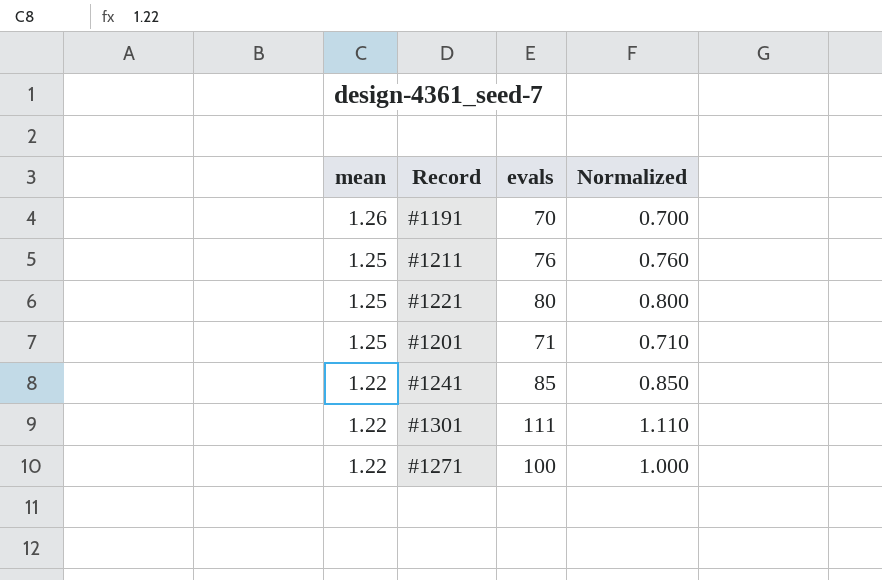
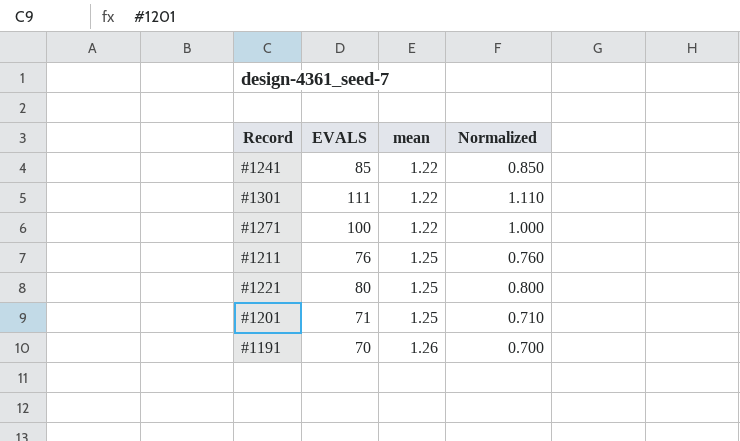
row order: mean descending -> mean ascending
column name: evals -> EVALS
column mean | position: 1 -> 3

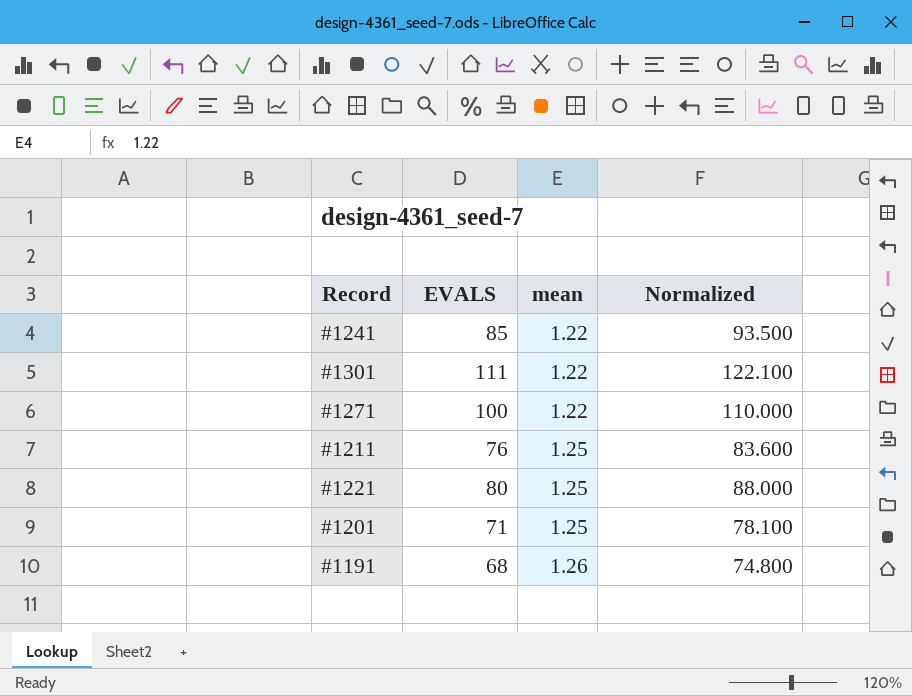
column Normalized | formula: [EVALS] * 0.01 -> [EVALS] * 1.1
#1191 | EVALS: 70 -> 68

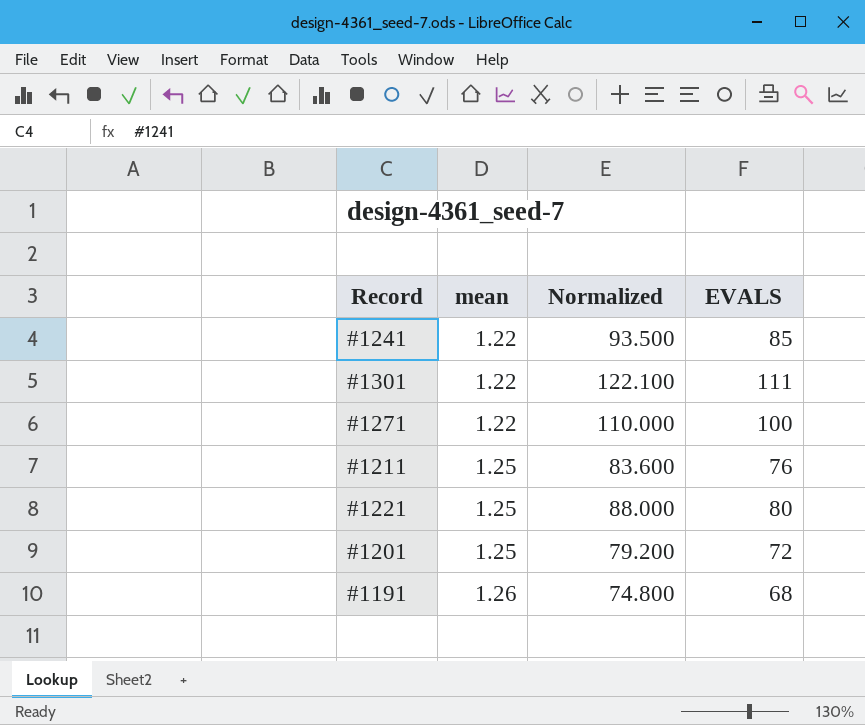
column EVALS | position: 2 -> 4
#1201 | Normalized: 78.100 -> 79.200
#1201 | EVALS: 71 -> 72

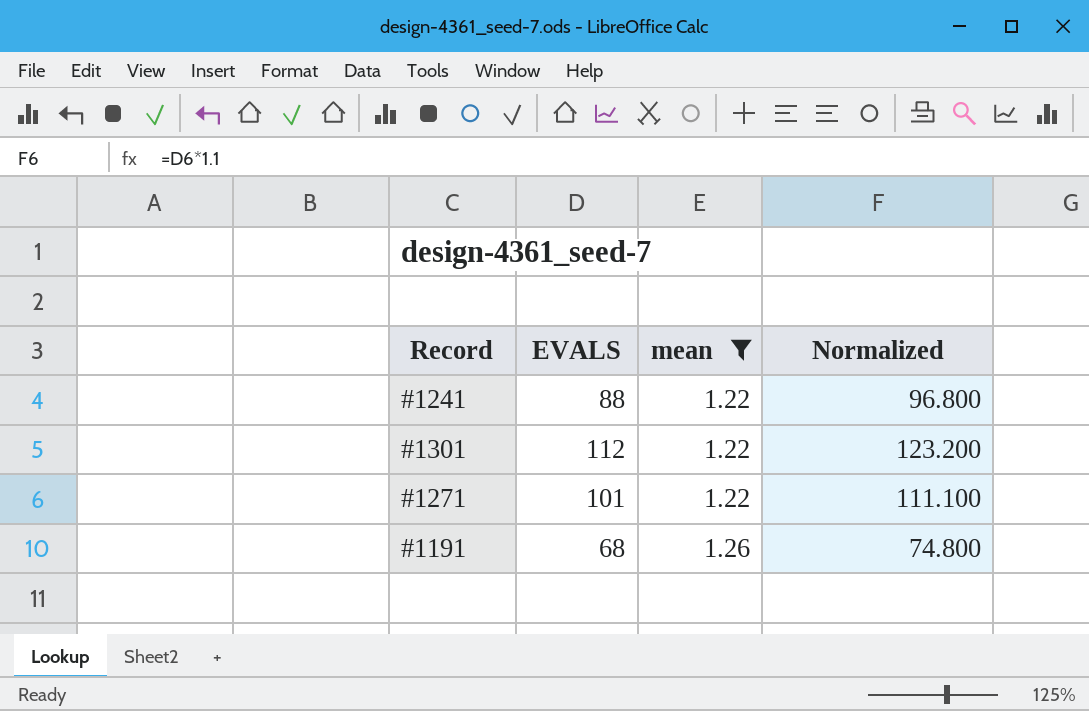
filter: none -> mean != 1.25
column EVALS | position: 4 -> 2
#1241 | EVALS: 85 -> 88
#1241 | Normalized: 93.500 -> 96.800
#1301 | EVALS: 111 -> 112
#1301 | Normalized: 122.100 -> 123.200
#1271 | EVALS: 100 -> 101
#1271 | Normalized: 110.000 -> 111.100

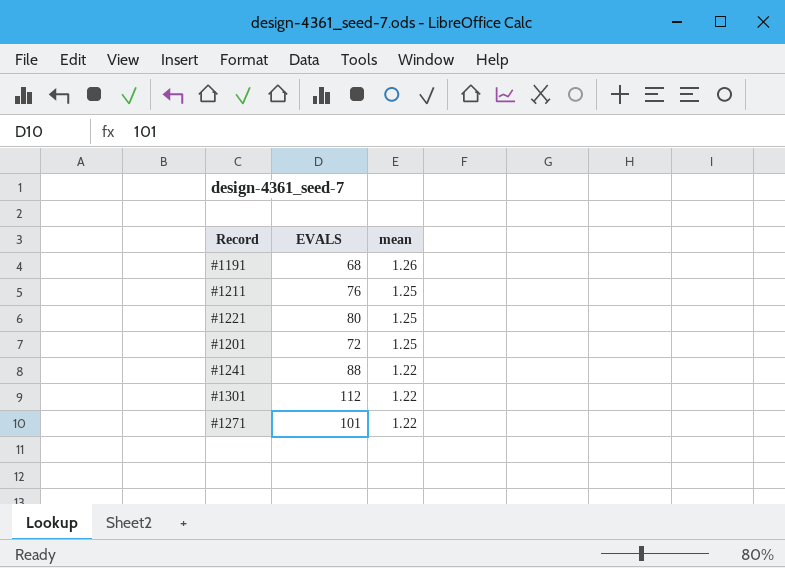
filter: mean != 1.25 -> none
row order: mean ascending -> mean descending
column Normalized | formula: [EVALS] * 1.1 -> none

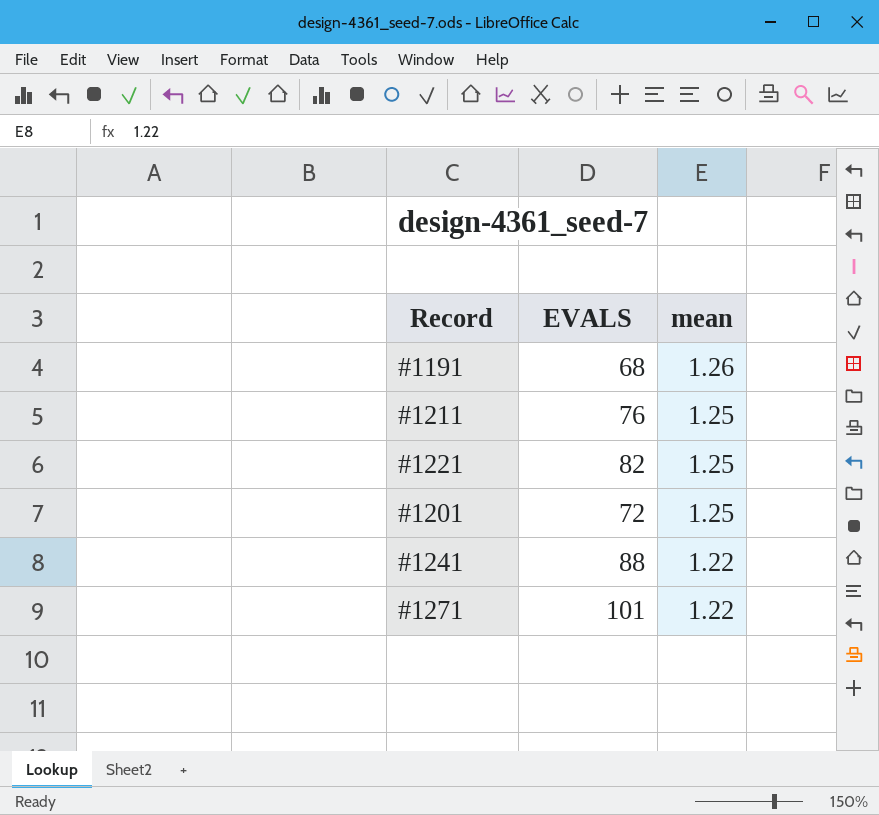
row #1301: 112 | 1.22 -> none
#1221 | EVALS: 80 -> 82

